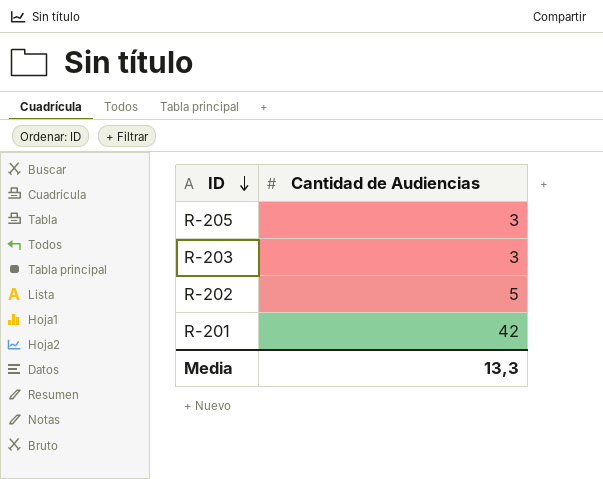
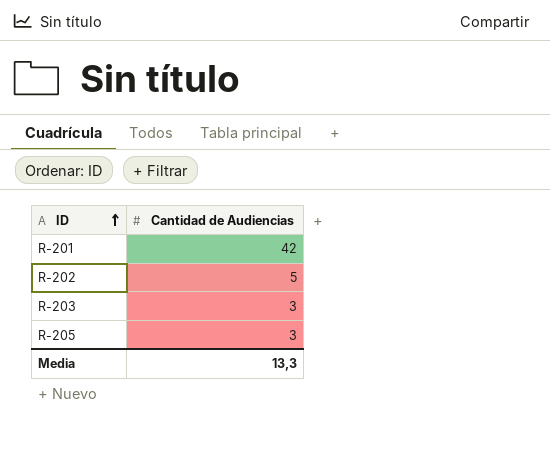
row order: ID descending -> ID ascending

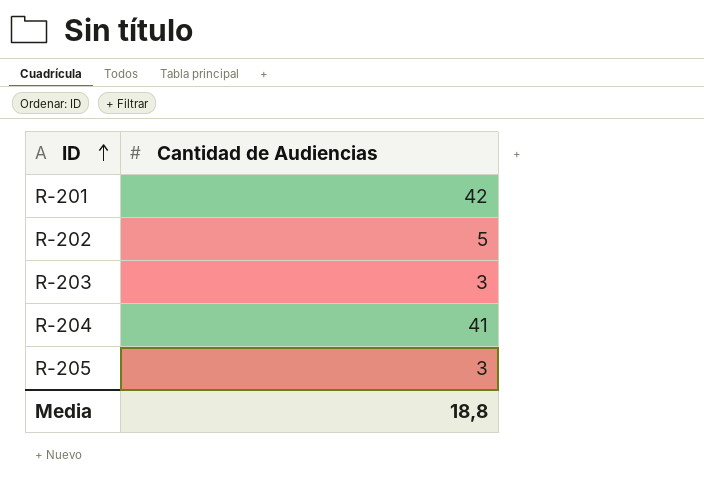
row R-204: none -> 41
Media | Cantidad de Audiencias: 13,3 -> 18,8

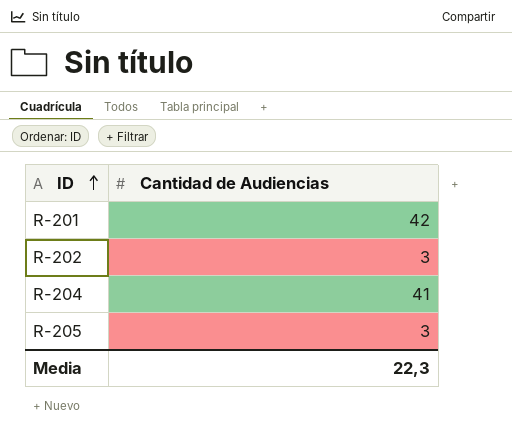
row R-203: 3 -> none
R-202 | Cantidad de Audiencias: 5 -> 3
Media | Cantidad de Audiencias: 18,8 -> 22,3

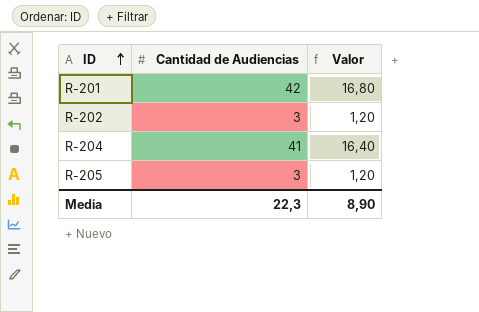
column Valor | formula: none -> [Cantidad de Audiencias] * 0,4

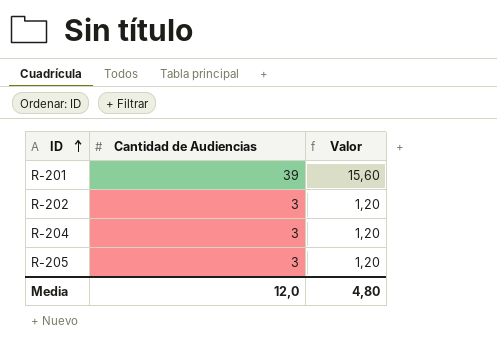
R-201 | Cantidad de Audiencias: 42 -> 39
R-201 | Valor: 16,80 -> 15,60
R-204 | Cantidad de Audiencias: 41 -> 3
R-204 | Valor: 16,40 -> 1,20
Media | Cantidad de Audiencias: 22,3 -> 12,0
Media | Valor: 8,90 -> 4,80

